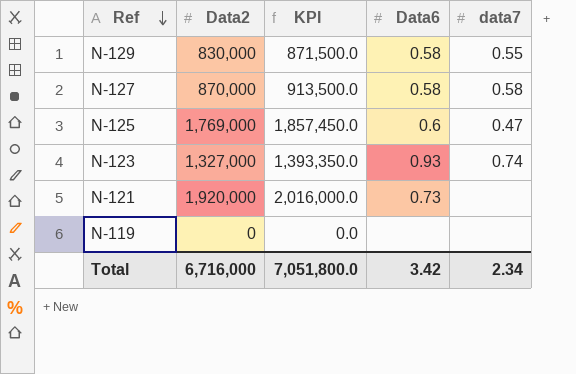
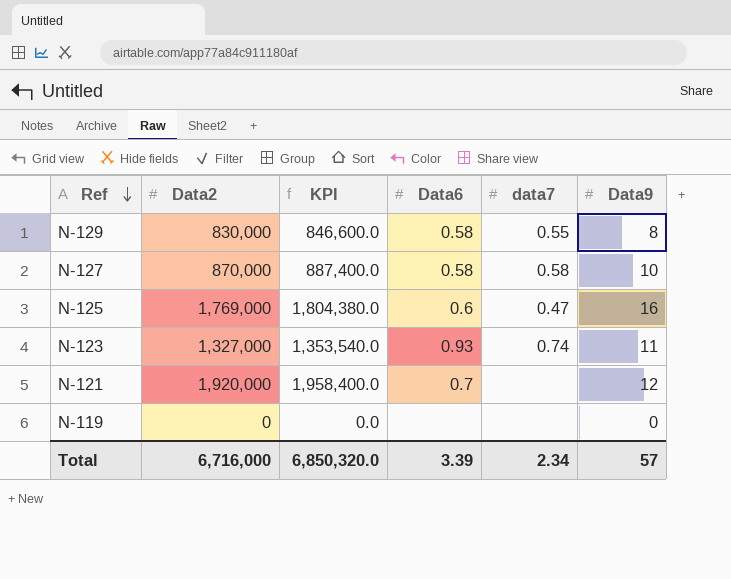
column KPI | formula: [Data2] * 1.05 -> [Data2] * 1.02
column Data9 | position: none -> 6
N-121 | Data6: 0.73 -> 0.7
Total | KPI: 7,051,800.0 -> 6,850,320.0
Total | Data6: 3.42 -> 3.39

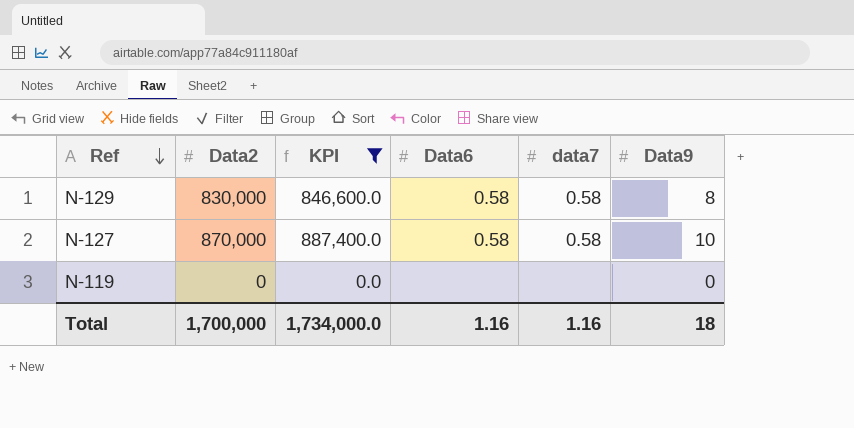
filter: none -> KPI <= 887,400.0
N-129 | data7: 0.55 -> 0.58
Total | Data2: 6,716,000 -> 1,700,000
Total | KPI: 6,850,320.0 -> 1,734,000.0
Total | Data6: 3.39 -> 1.16
Total | data7: 2.34 -> 1.16
Total | Data9: 57 -> 18

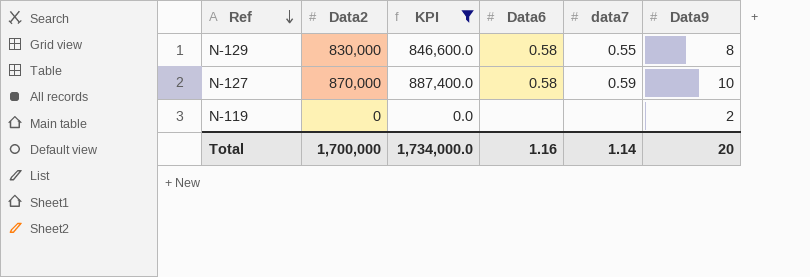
N-129 | data7: 0.58 -> 0.55
N-127 | data7: 0.58 -> 0.59
N-119 | Data9: 0 -> 2
Total | data7: 1.16 -> 1.14
Total | Data9: 18 -> 20

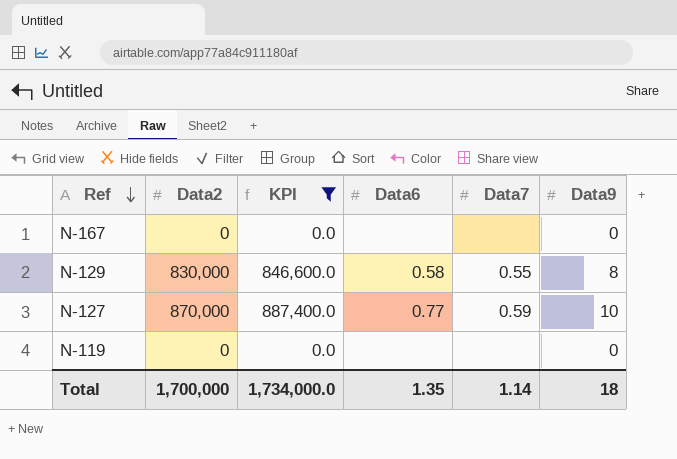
column name: data7 -> Data7
row N-167: none -> 0 | 0.0 | none | none | 0
N-127 | Data6: 0.58 -> 0.77
N-119 | Data9: 2 -> 0
Total | Data6: 1.16 -> 1.35
Total | Data9: 20 -> 18

